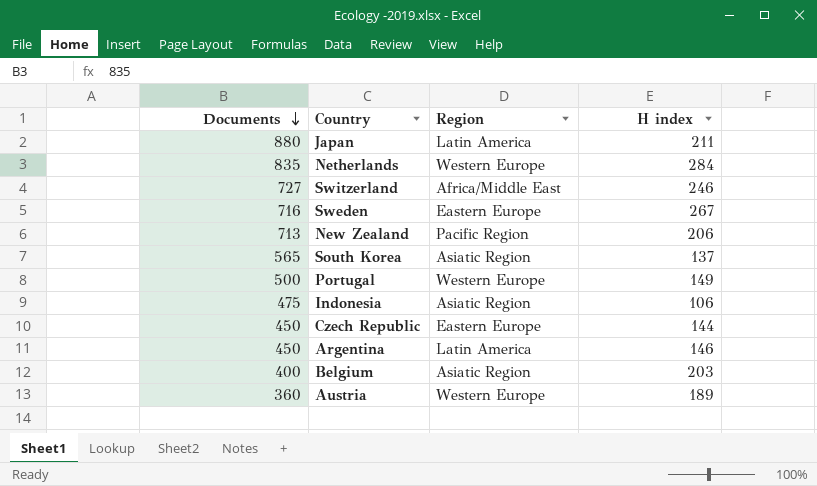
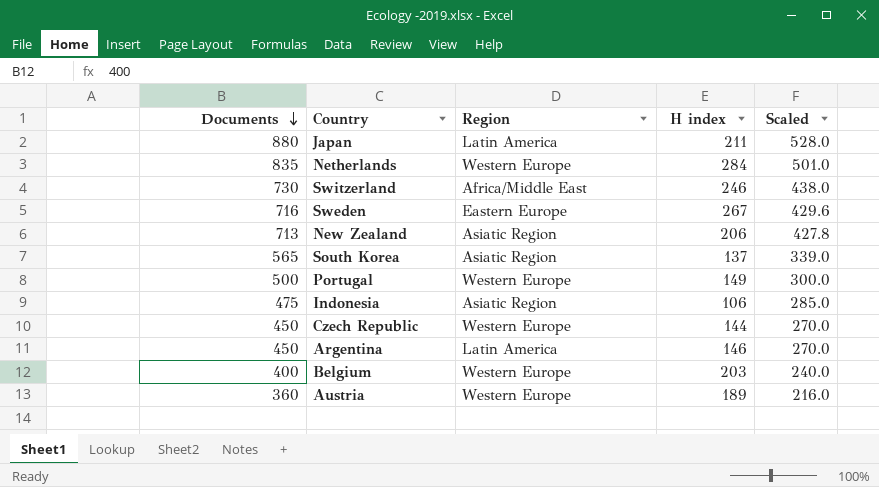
column Scaled | formula: none -> [Documents] * 0.6
Switzerland | Documents: 727 -> 730
New Zealand | Region: Pacific Region -> Asiatic Region
Czech Republic | Region: Eastern Europe -> Western Europe
Belgium | Region: Asiatic Region -> Western Europe

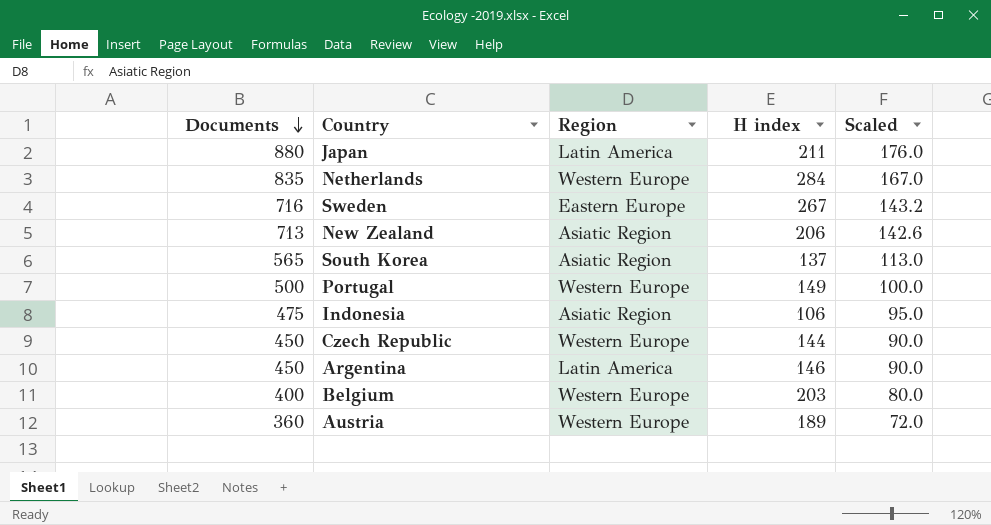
column Scaled | formula: [Documents] * 0.6 -> [Documents] * 0.2
row Switzerland: 730 | Africa/Middle East | 246 | 438.0 -> none

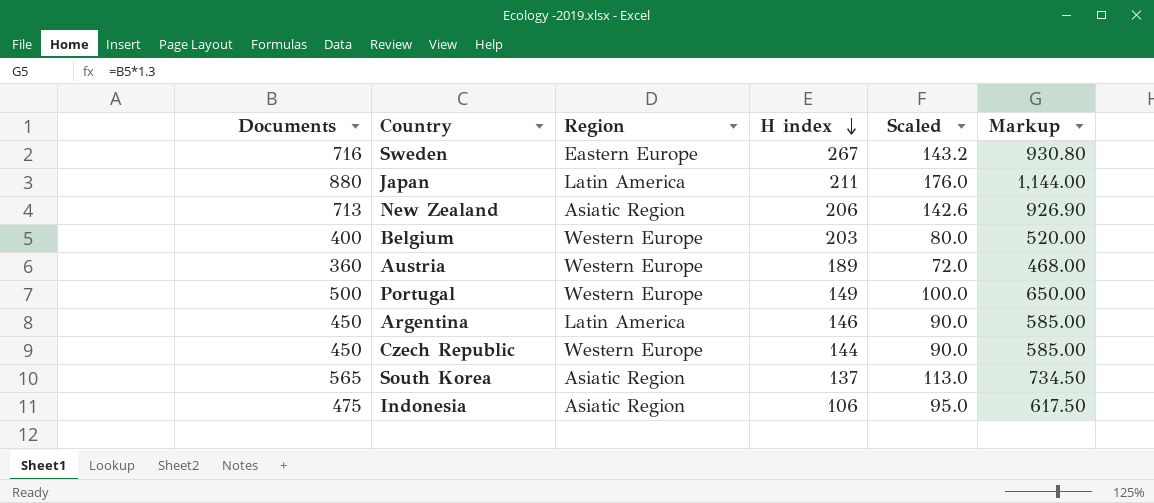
row order: Documents descending -> H index descending
column Markup | formula: none -> [Documents] * 1.3
row Netherlands: 835 | Western Europe | 284 | 167.0 -> none

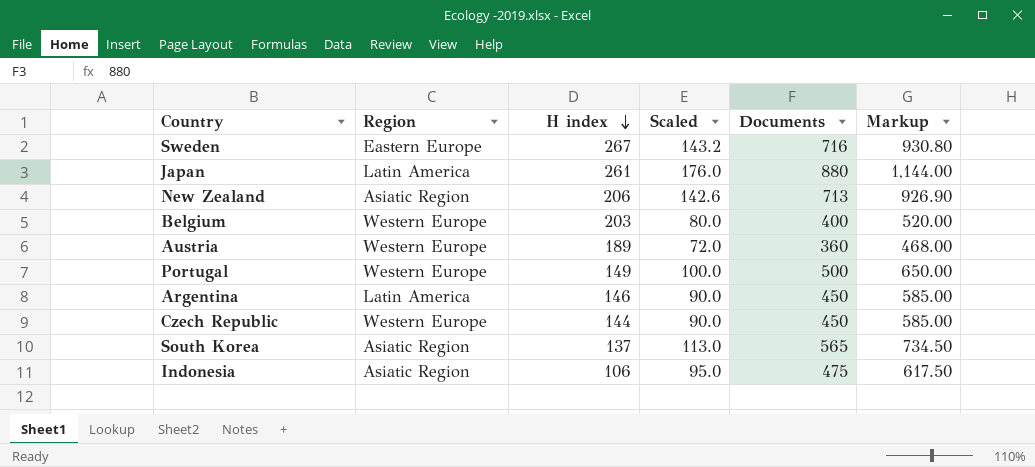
column Documents | position: 1 -> 5
Japan | H index: 211 -> 261

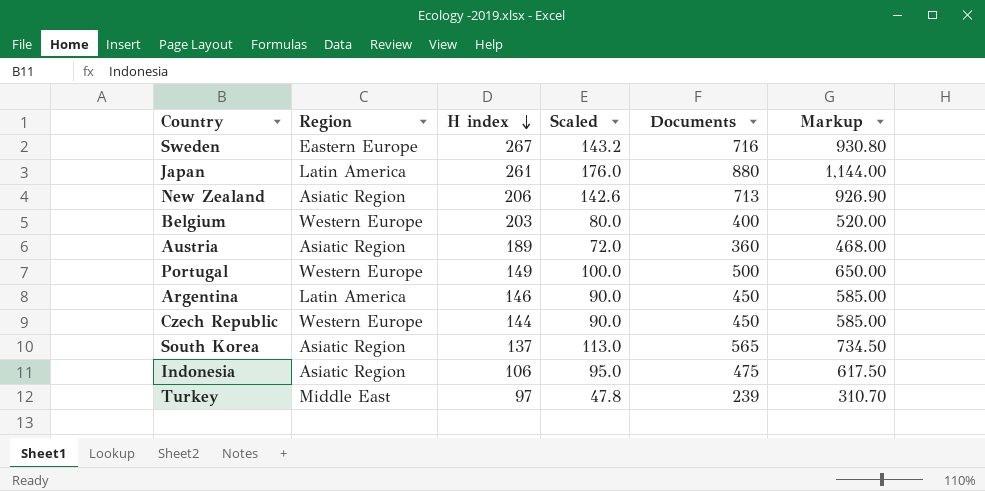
Austria | Region: Western Europe -> Asiatic Region
row Turkey: none -> Middle East | 97 | 47.8 | 239 | 310.70

